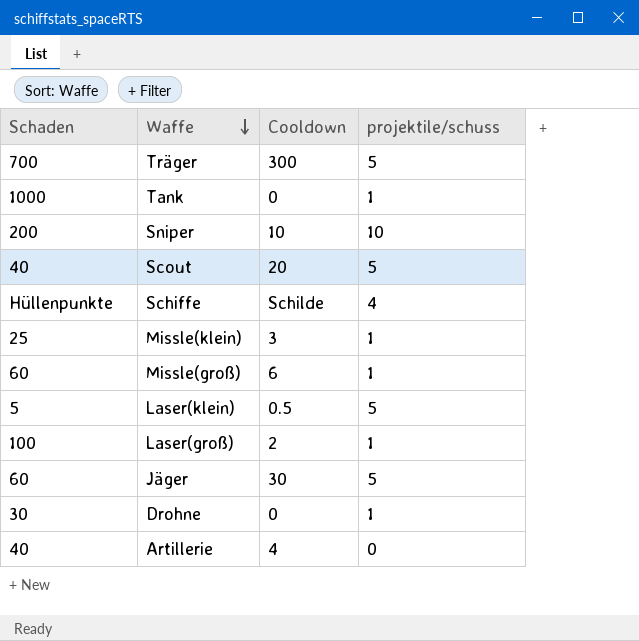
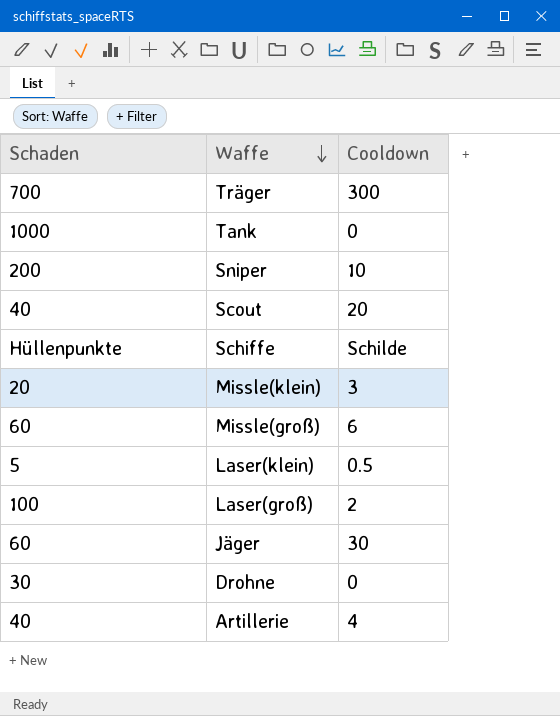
column projektile/schuss | position: 4 -> none
Missle(klein) | Schaden: 25 -> 20

